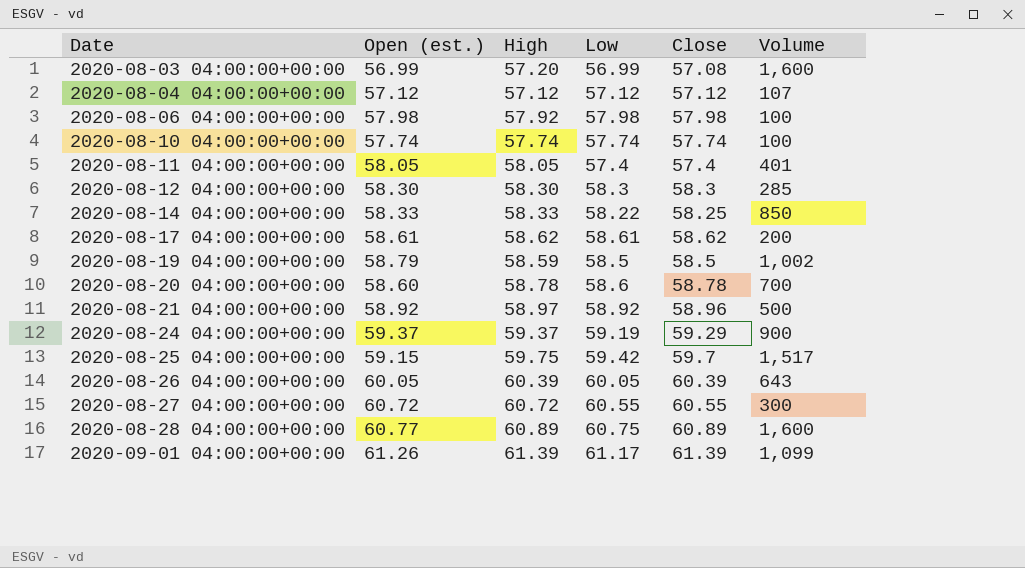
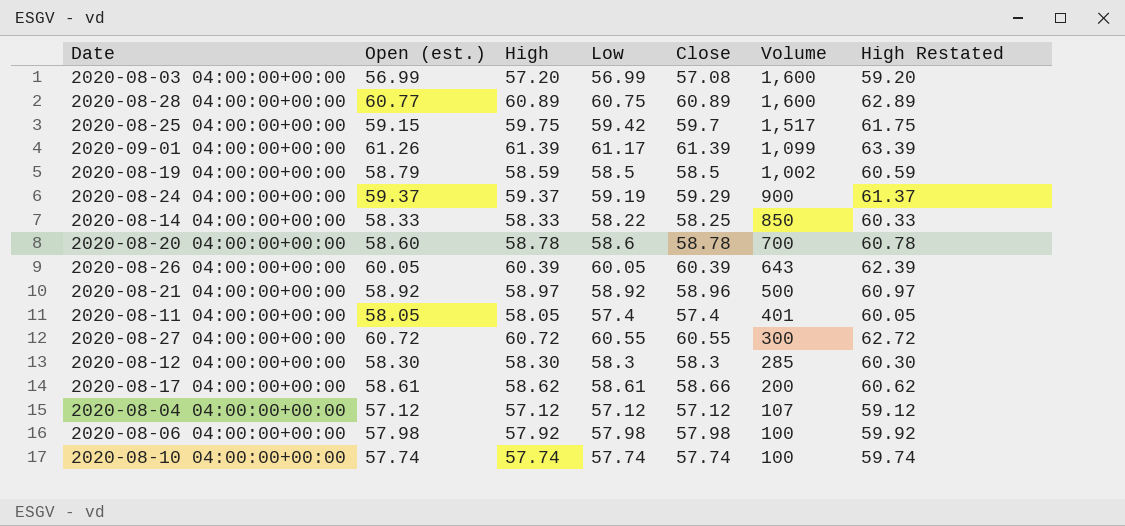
row order: Date ascending -> Volume descending
column High Restated | formula: none -> [High] + 2
2020-08-17 04:00:00+00:00 | Close: 58.62 -> 58.66

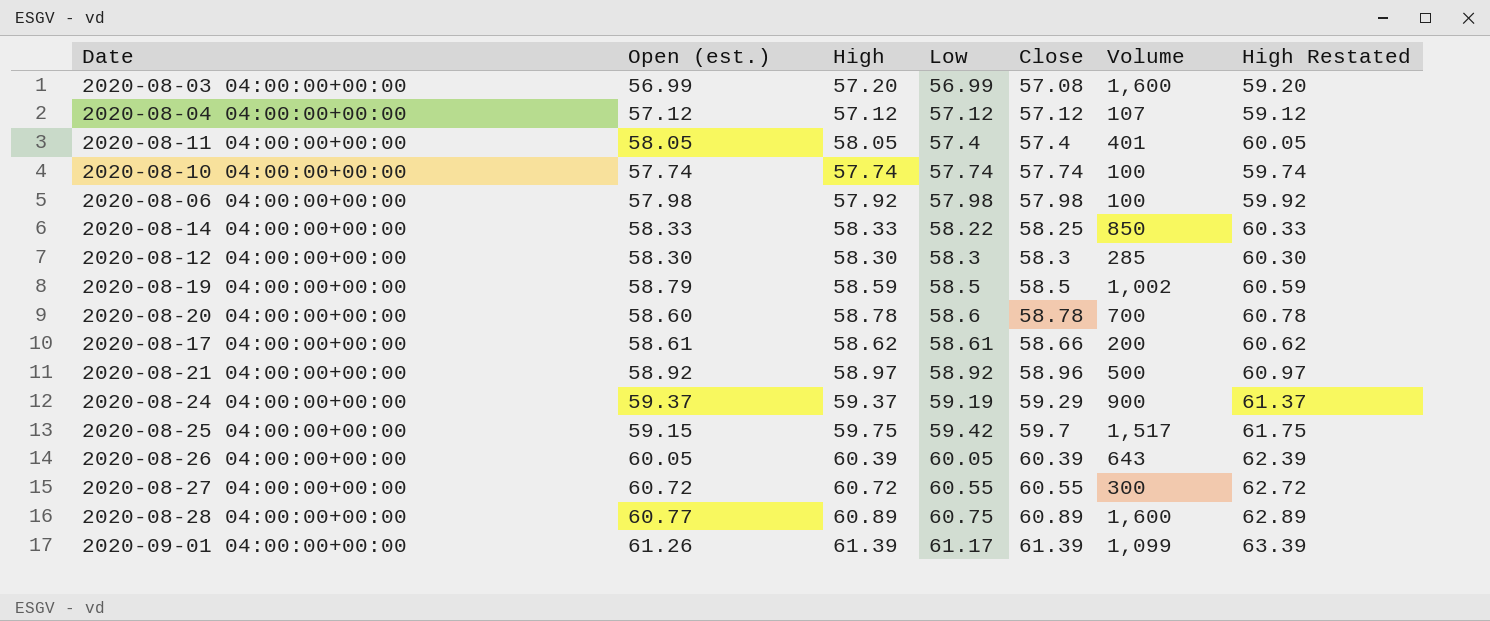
row order: Volume descending -> Low ascending

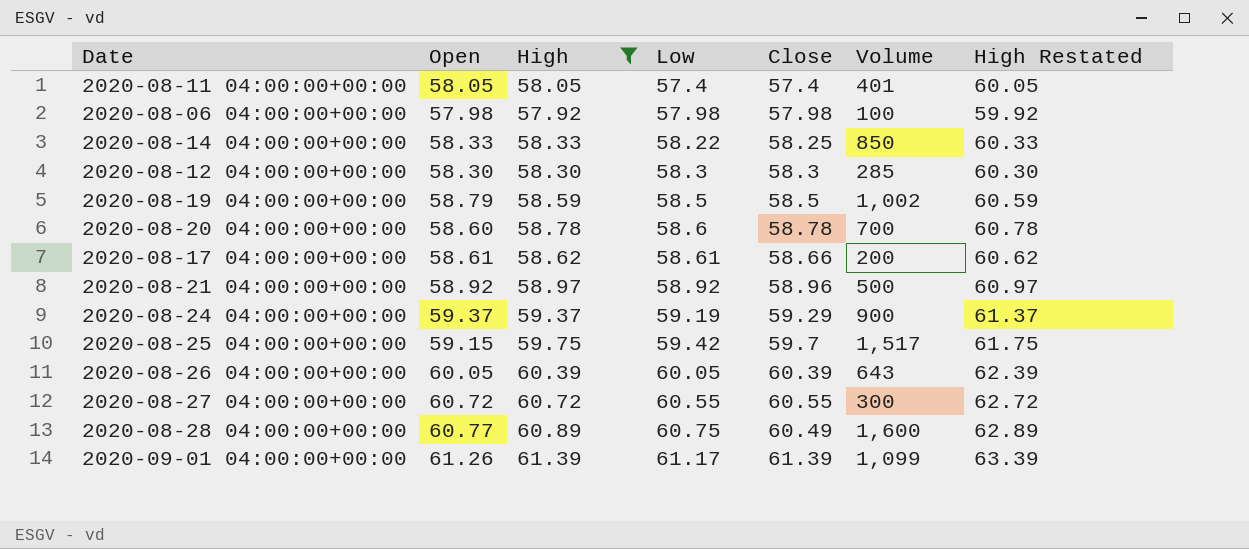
filter: none -> High >= 57.92
column name: Open (est.) -> Open
2020-08-28 04:00:00+00:00 | Close: 60.89 -> 60.49

